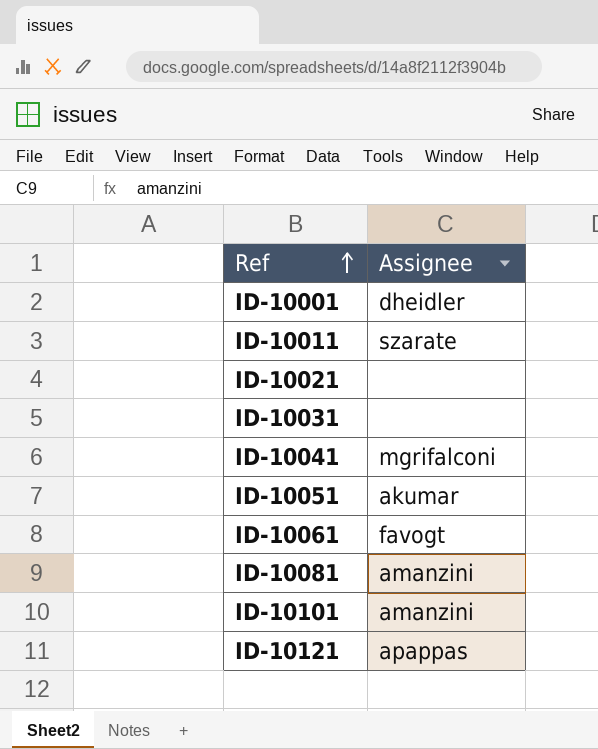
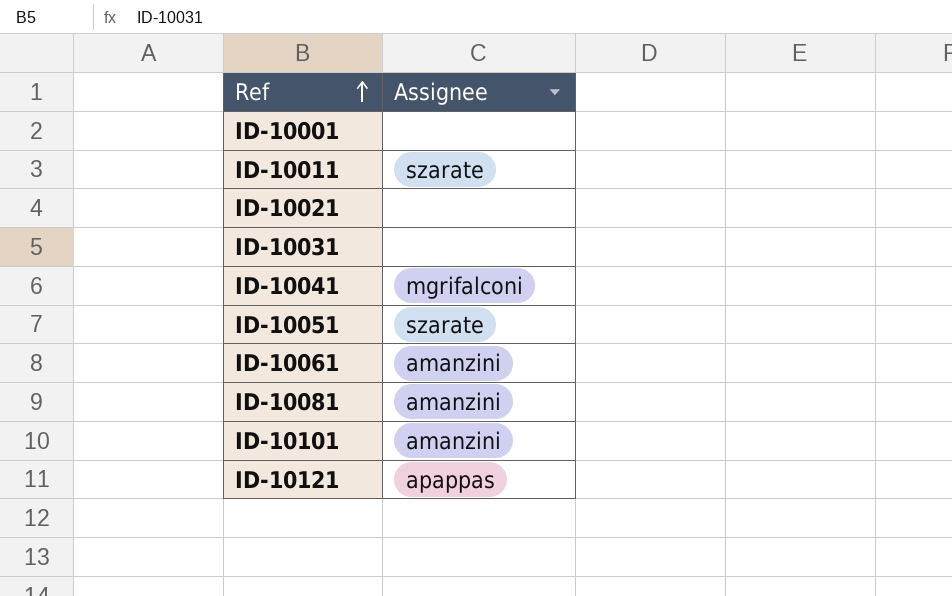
ID-10001 | Assignee: dheidler -> none
ID-10051 | Assignee: akumar -> szarate
ID-10061 | Assignee: favogt -> amanzini

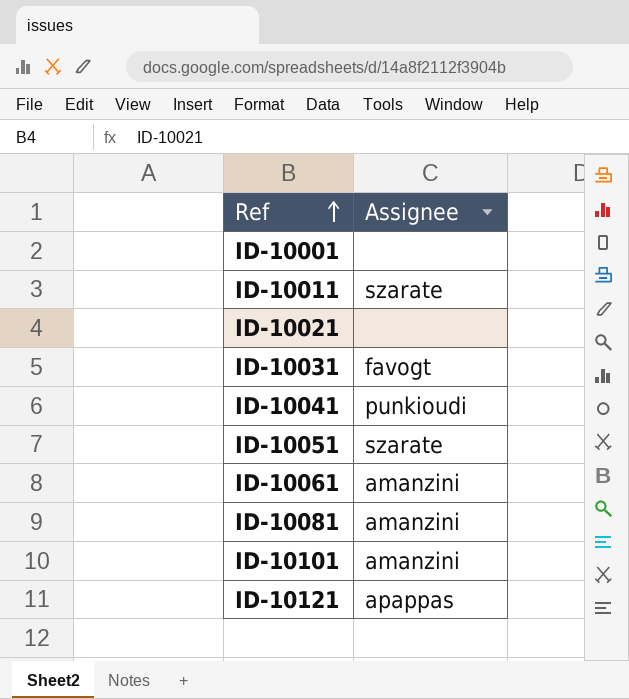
ID-10031 | Assignee: none -> favogt
ID-10041 | Assignee: mgrifalconi -> punkioudi

